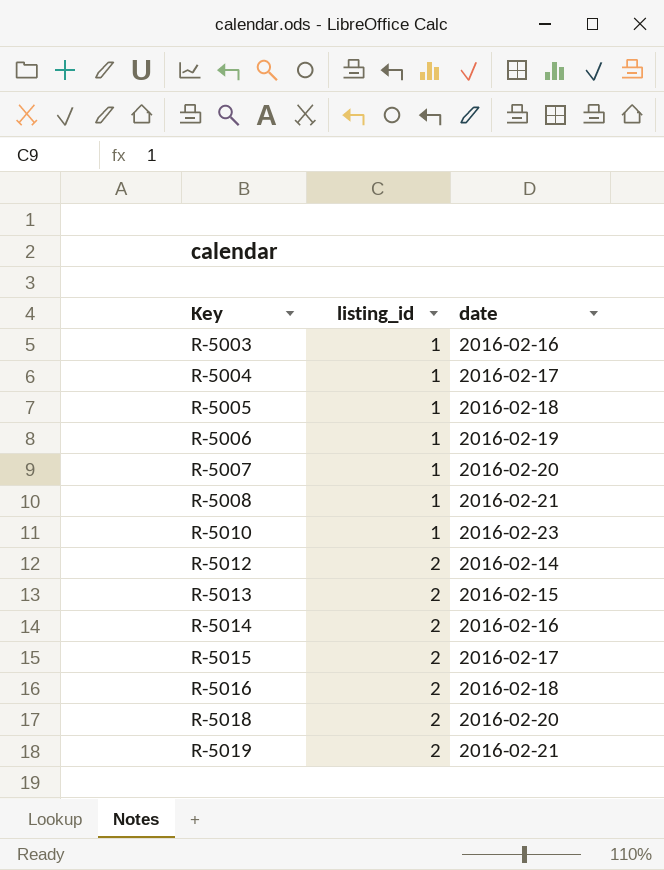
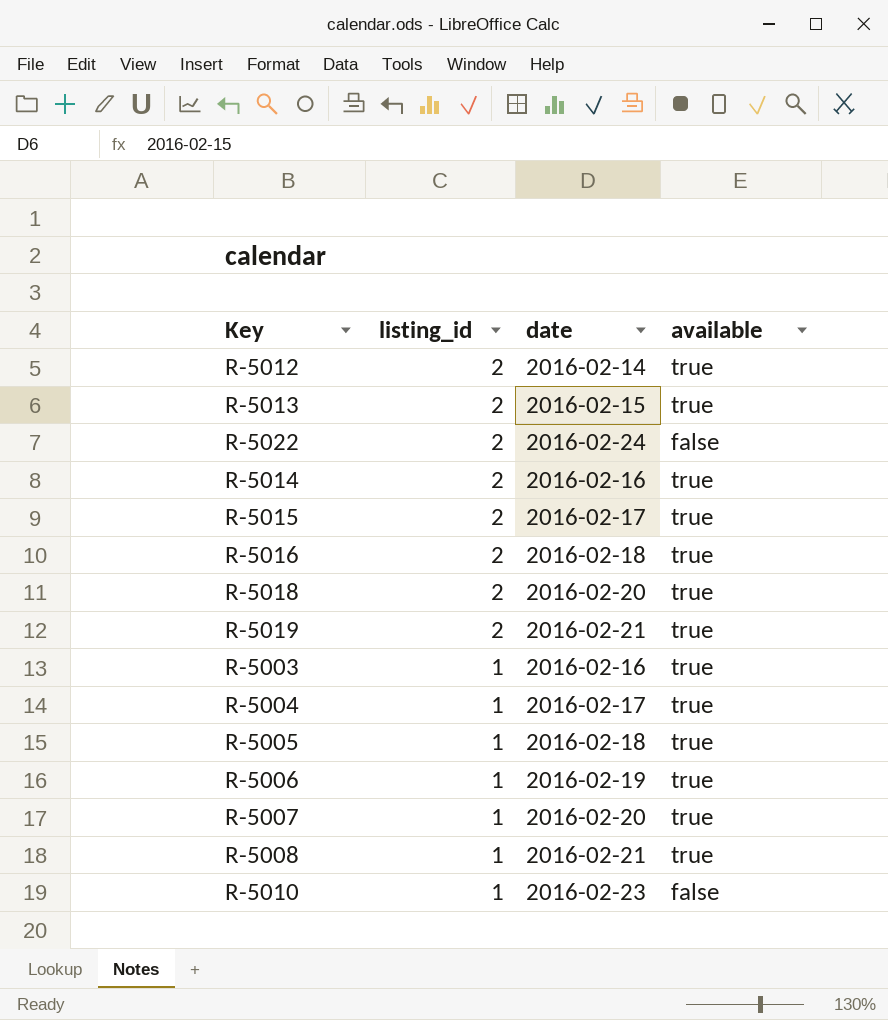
row order: Key ascending -> listing_id descending
column available | position: none -> 4
row R-5022: none -> 2 | 2016-02-24 | false

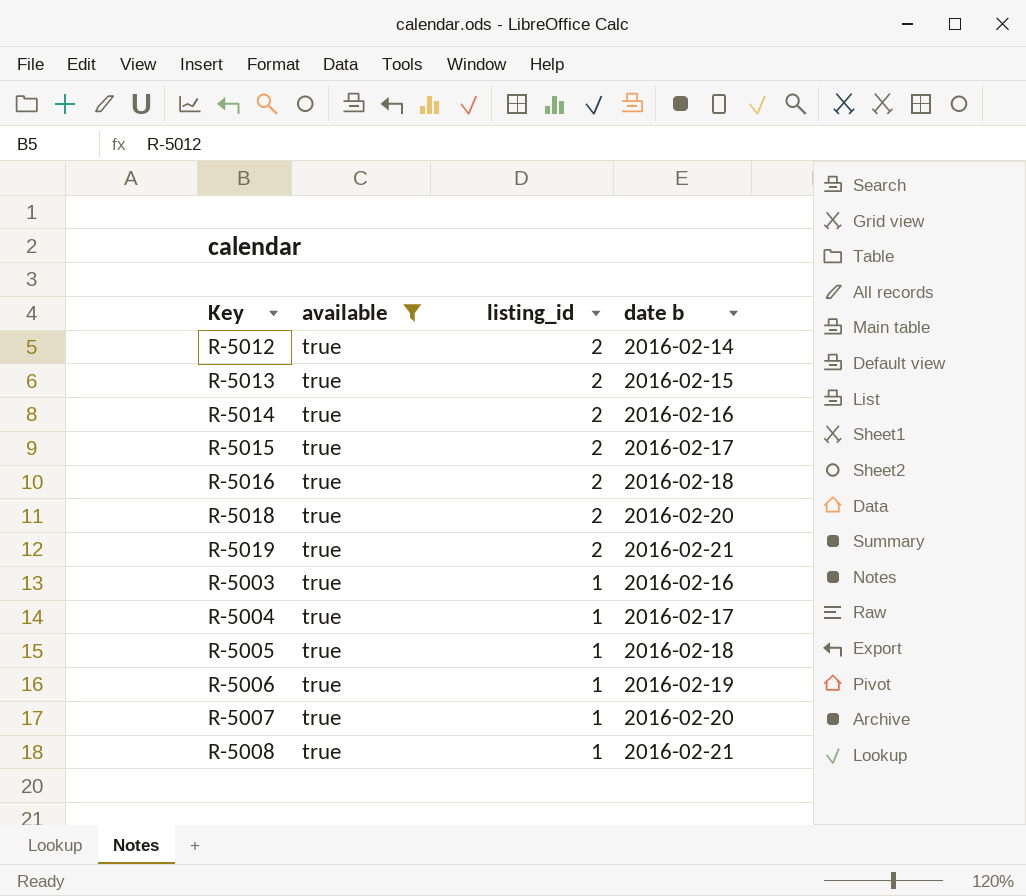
filter: none -> available = true
column available | position: 4 -> 2
column name: date -> date b

